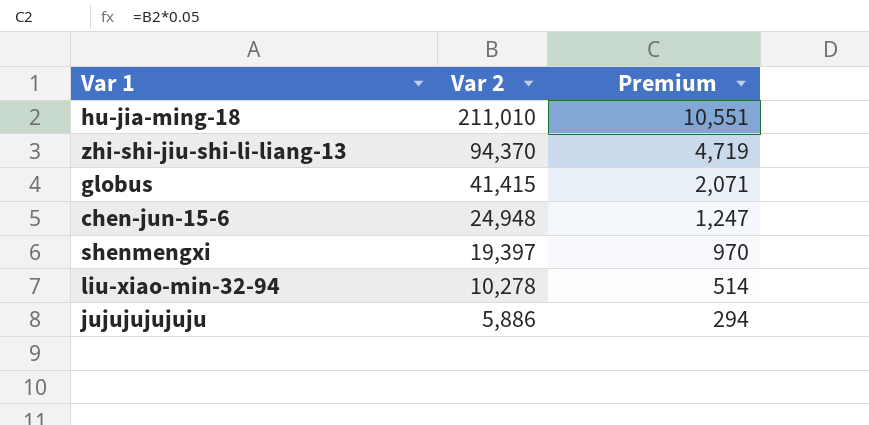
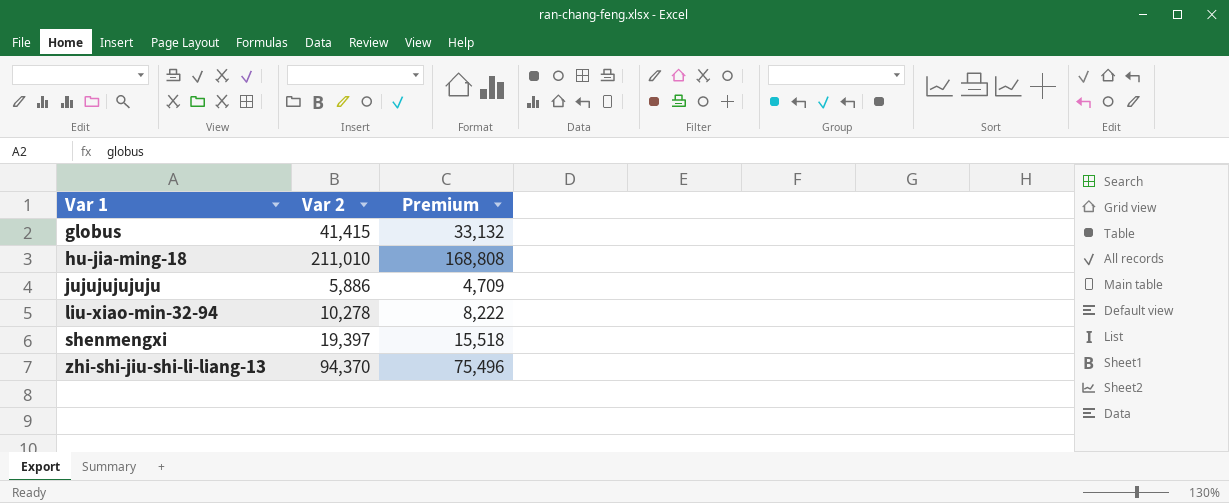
row order: Var 2 descending -> Var 1 ascending
column Premium | formula: [Var 2] * 0.05 -> [Var 2] * 0.8
row chen-jun-15-6: 24,948 | 1,247 -> none

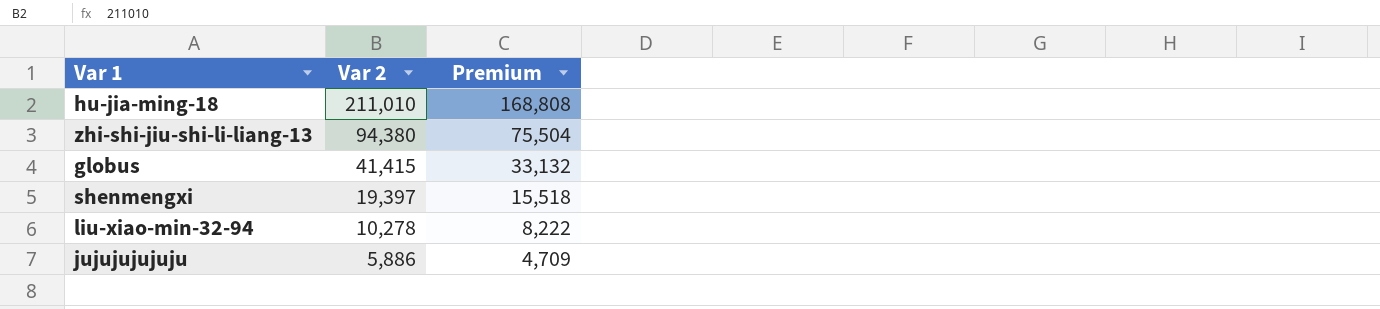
row order: Var 1 ascending -> Var 2 descending
zhi-shi-jiu-shi-li-liang-13 | Var 2: 94,370 -> 94,380
zhi-shi-jiu-shi-li-liang-13 | Premium: 75,496 -> 75,504

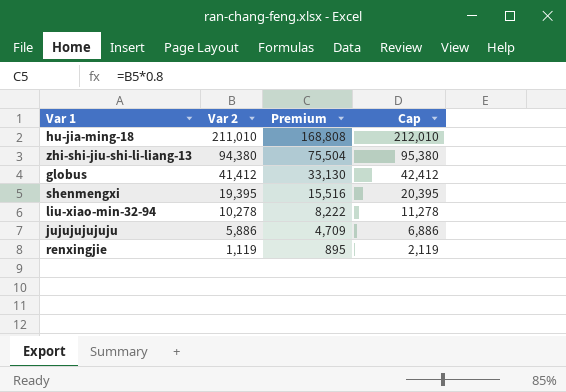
column Cap | formula: none -> [Var 2] + 1000
globus | Var 2: 41,415 -> 41,412
globus | Premium: 33,132 -> 33,130
shenmengxi | Var 2: 19,397 -> 19,395
shenmengxi | Premium: 15,518 -> 15,516
row renxingjie: none -> 1,119 | 895 | 2,119

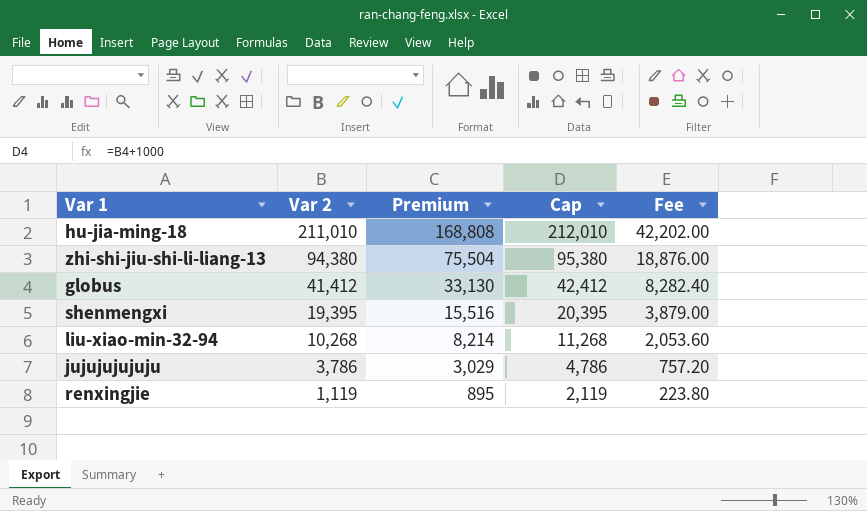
column Fee | formula: none -> [Var 2] * 0.2
liu-xiao-min-32-94 | Var 2: 10,278 -> 10,268
liu-xiao-min-32-94 | Premium: 8,222 -> 8,214
liu-xiao-min-32-94 | Cap: 11,278 -> 11,268
jujujujujuju | Var 2: 5,886 -> 3,786
jujujujujuju | Premium: 4,709 -> 3,029
jujujujujuju | Cap: 6,886 -> 4,786

